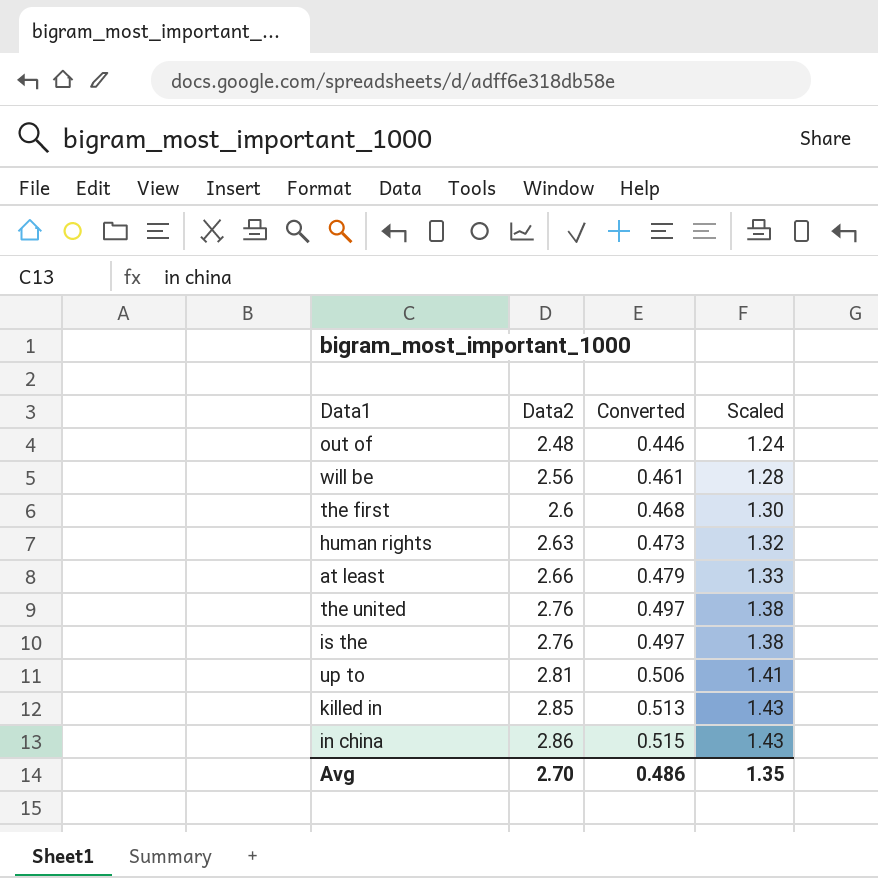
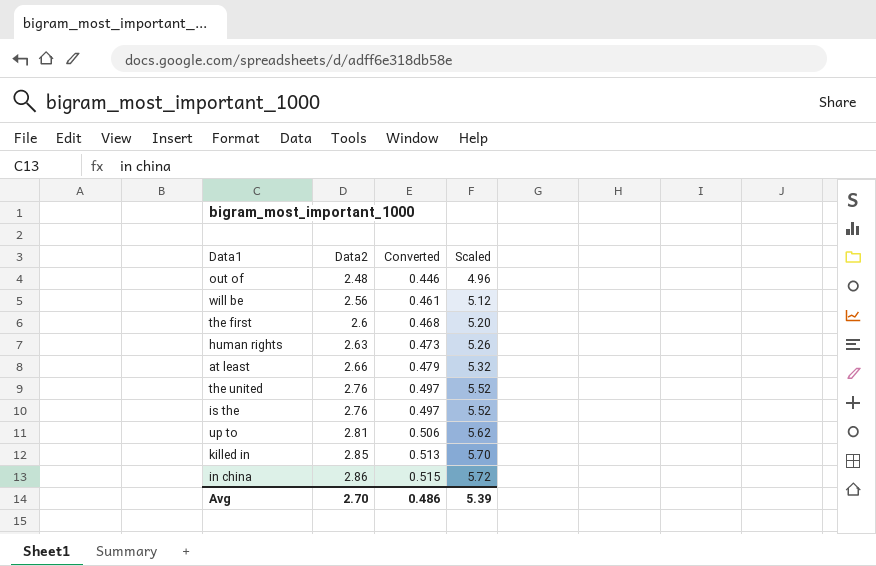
column Scaled | formula: [Data2] * 0.5 -> [Data2] * 2
Avg | Scaled: 1.35 -> 5.39

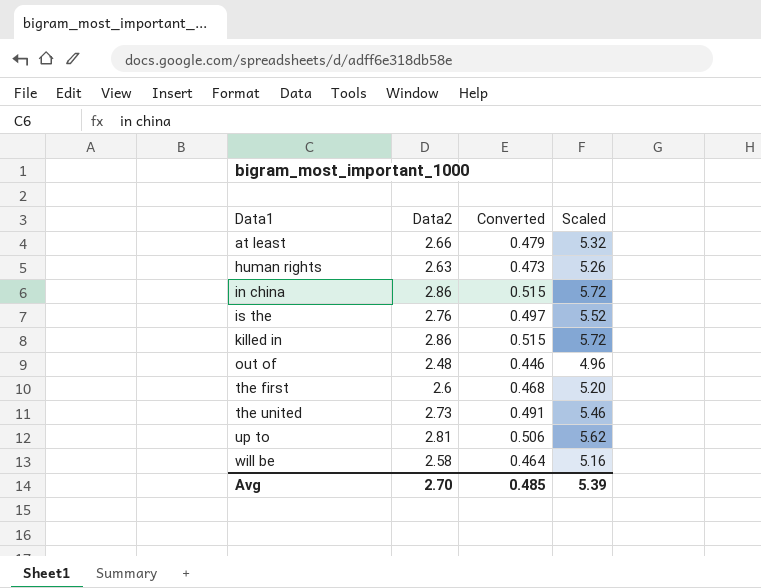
row order: Data2 ascending -> Data1 ascending
killed in | Data2: 2.85 -> 2.86
killed in | Converted: 0.513 -> 0.515
killed in | Scaled: 5.70 -> 5.72
the united | Data2: 2.76 -> 2.73
the united | Converted: 0.497 -> 0.491
the united | Scaled: 5.52 -> 5.46
will be | Data2: 2.56 -> 2.58
will be | Converted: 0.461 -> 0.464
will be | Scaled: 5.12 -> 5.16
Avg | Converted: 0.486 -> 0.485

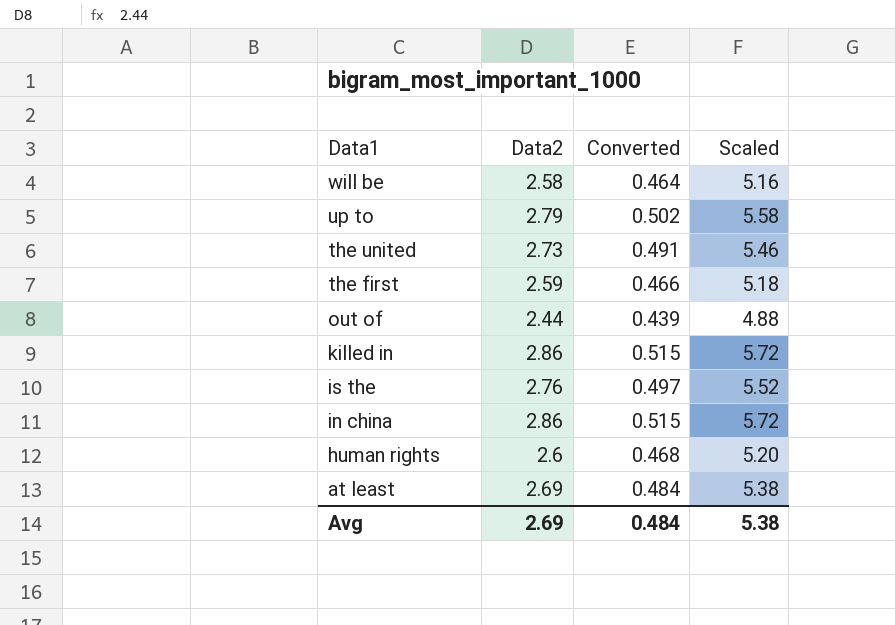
row order: Data1 ascending -> Data1 descending
up to | Data2: 2.81 -> 2.79
up to | Converted: 0.506 -> 0.502
up to | Scaled: 5.62 -> 5.58
the first | Data2: 2.6 -> 2.59
the first | Converted: 0.468 -> 0.466
the first | Scaled: 5.20 -> 5.18
out of | Data2: 2.48 -> 2.44
out of | Converted: 0.446 -> 0.439
out of | Scaled: 4.96 -> 4.88
human rights | Data2: 2.63 -> 2.6
human rights | Converted: 0.473 -> 0.468
human rights | Scaled: 5.26 -> 5.20
at least | Data2: 2.66 -> 2.69
at least | Converted: 0.479 -> 0.484
at least | Scaled: 5.32 -> 5.38
Avg | Data2: 2.70 -> 2.69
Avg | Converted: 0.485 -> 0.484
Avg | Scaled: 5.39 -> 5.38

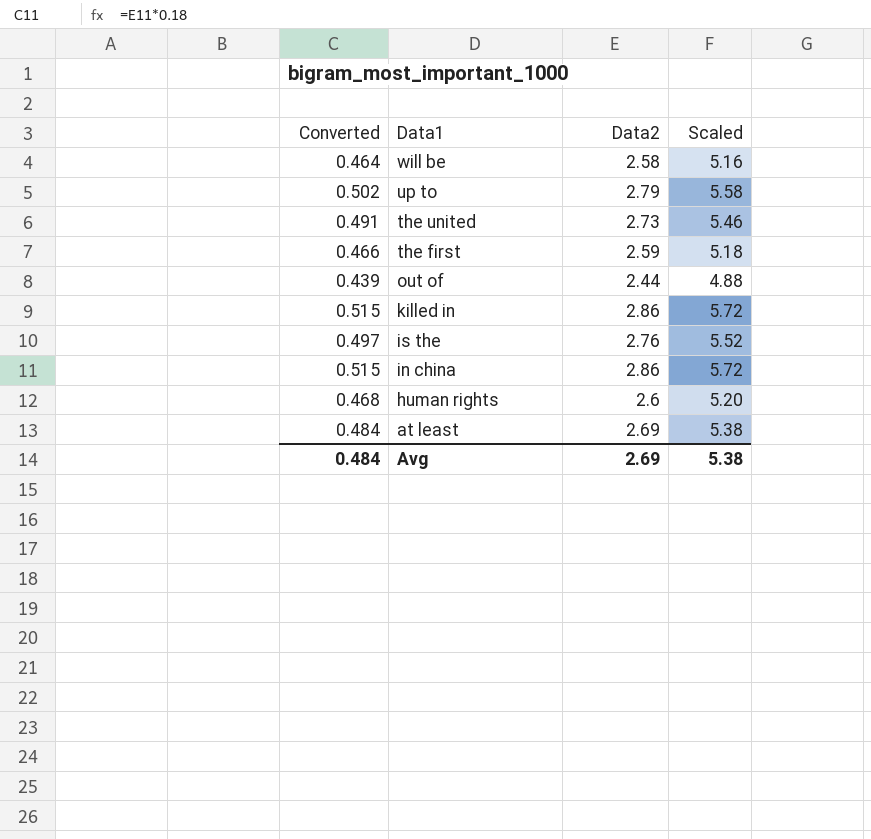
column Converted | position: 3 -> 1

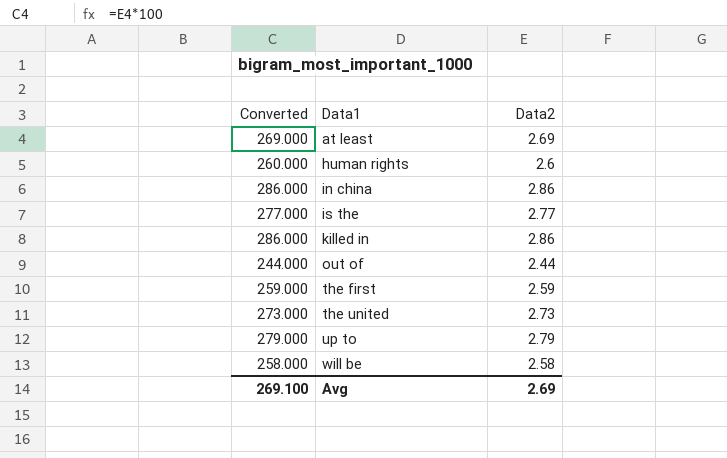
row order: Data1 descending -> Data1 ascending
column Scaled | formula: [Data2] * 2 -> none
column Converted | formula: [Data2] * 0.18 -> [Data2] * 100
is the | Data2: 2.76 -> 2.77
Avg | Converted: 0.484 -> 269.100

